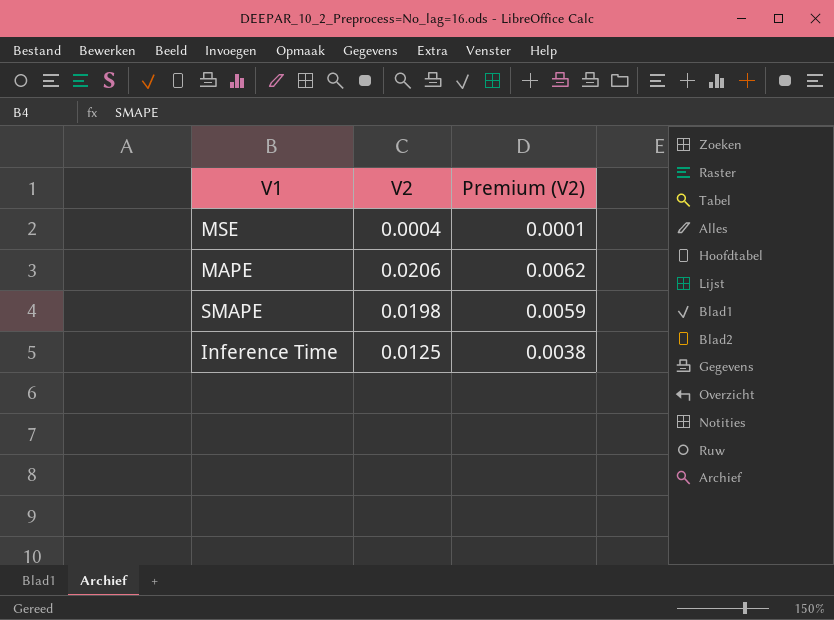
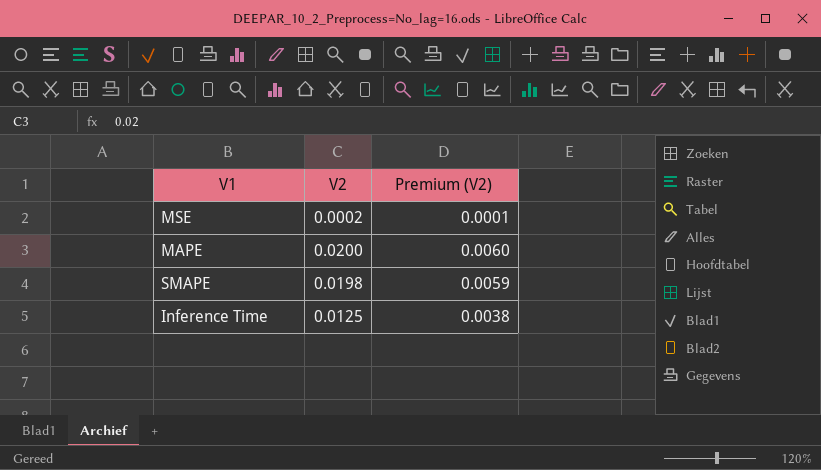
MSE | V2: 0.0004 -> 0.0002
MAPE | V2: 0.0206 -> 0.0200
MAPE | Premium (V2): 0.0062 -> 0.0060

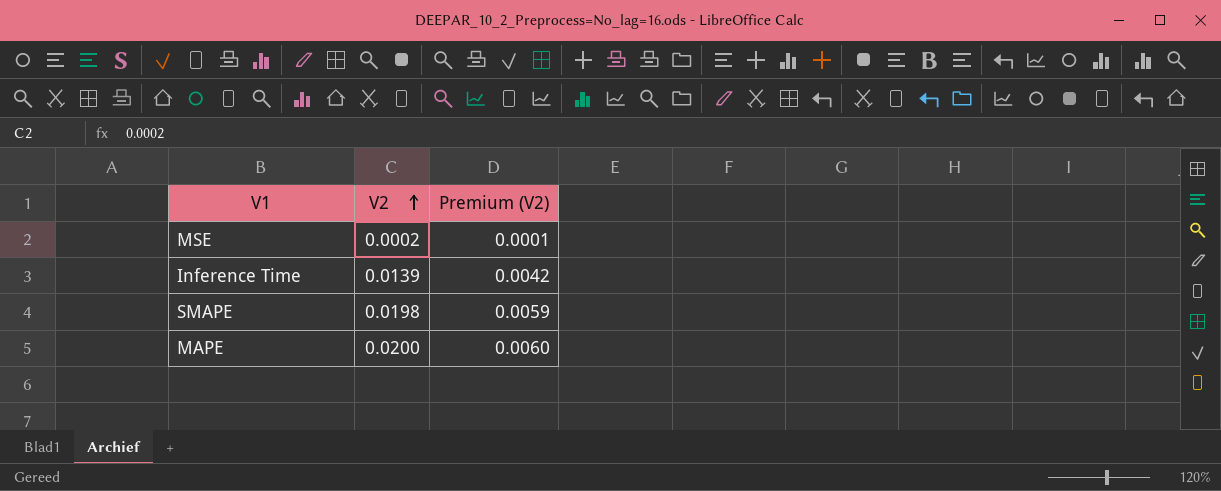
row order: none -> V2 ascending
Inference Time | V2: 0.0125 -> 0.0139
Inference Time | Premium (V2): 0.0038 -> 0.0042

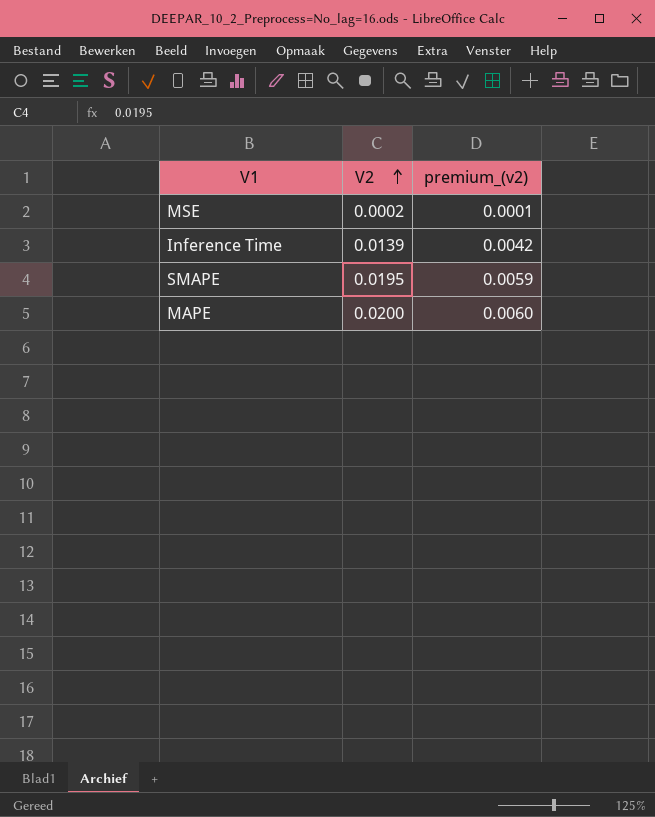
column name: Premium (V2) -> premium_(v2)
SMAPE | V2: 0.0198 -> 0.0195

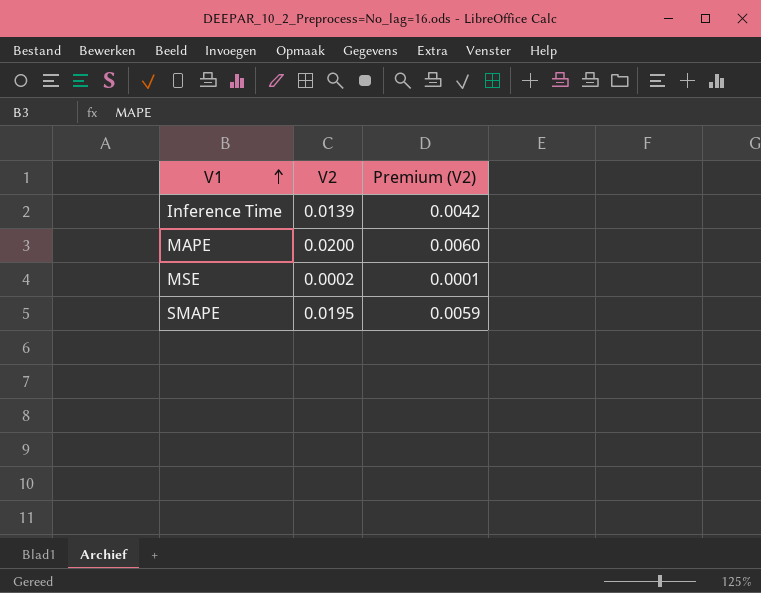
row order: V2 ascending -> V1 ascending
column name: premium_(v2) -> Premium (V2)

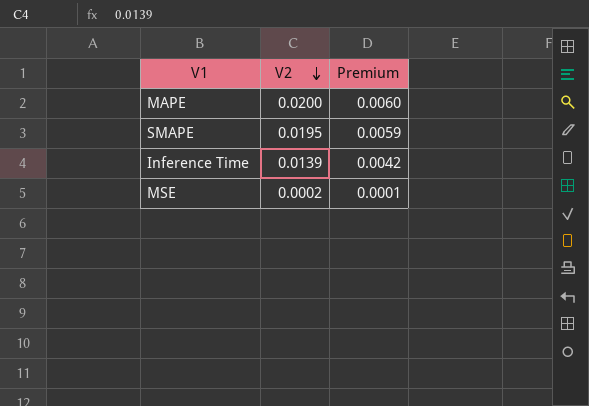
row order: V1 ascending -> V2 descending
column name: Premium (V2) -> Premium

